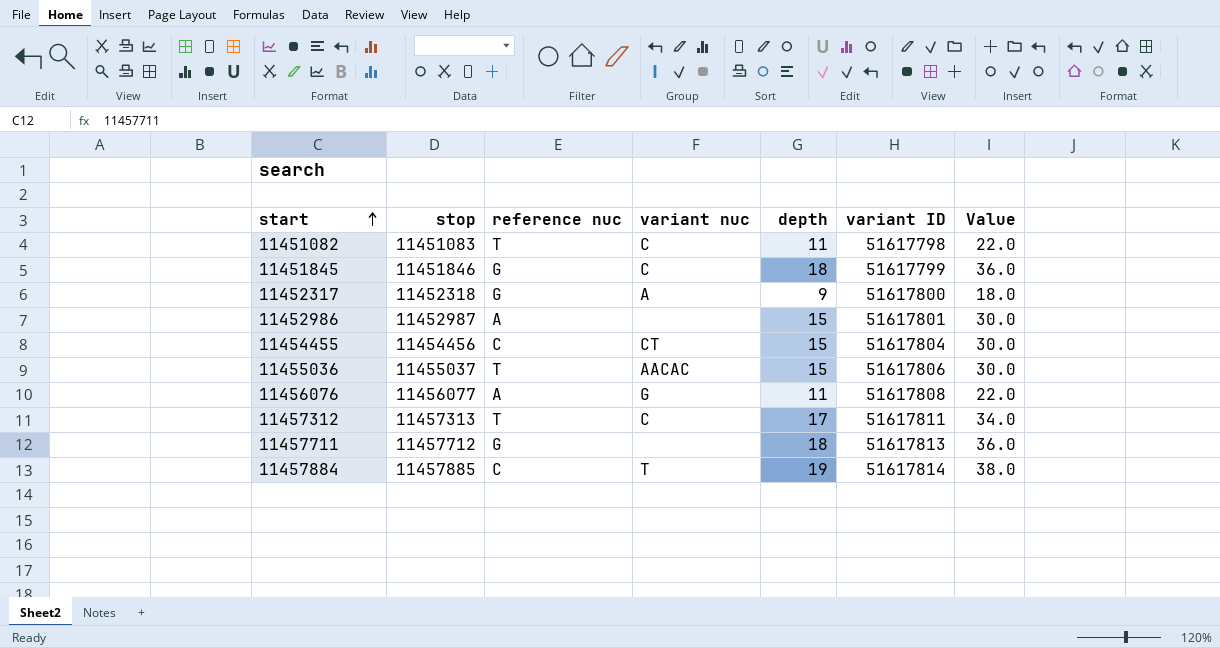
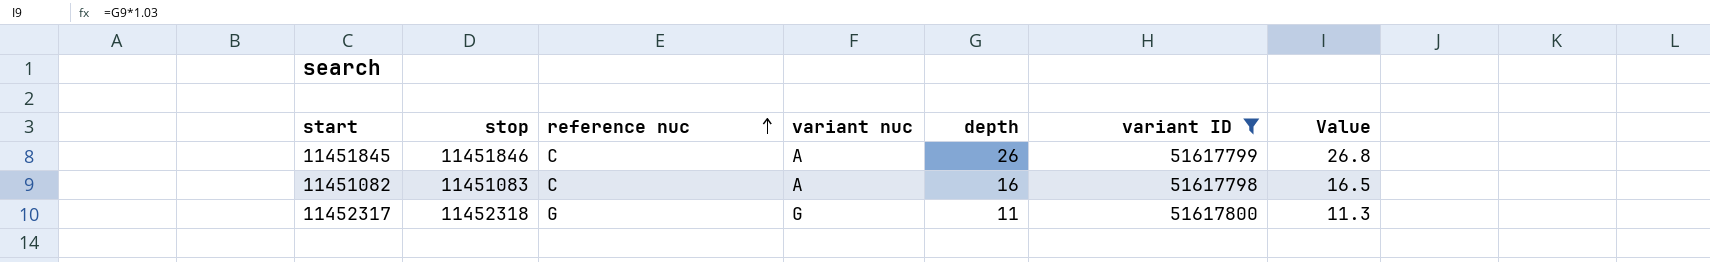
filter: none -> variant ID <= 51617800
row order: start ascending -> reference nuc ascending
column Value | formula: [depth] * 2 -> [depth] * 1.03
11451845 | reference nuc: G -> C
11451845 | variant nuc: C -> A
11451845 | depth: 18 -> 26
11451082 | reference nuc: T -> C
11451082 | variant nuc: C -> A
11451082 | depth: 11 -> 16
11452317 | variant nuc: A -> G
11452317 | depth: 9 -> 11

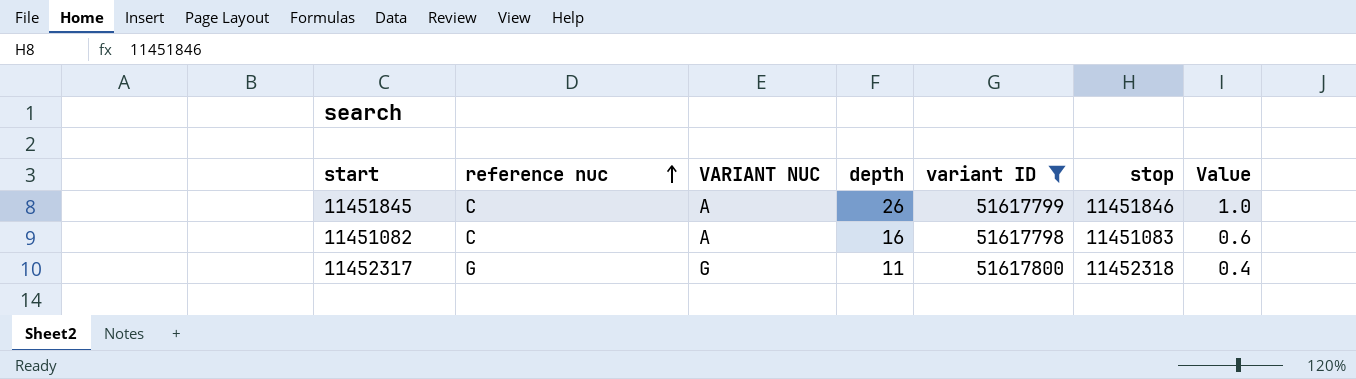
column name: variant nuc -> VARIANT NUC
column stop | position: 2 -> 6
column Value | formula: [depth] * 1.03 -> [depth] * 0.04

